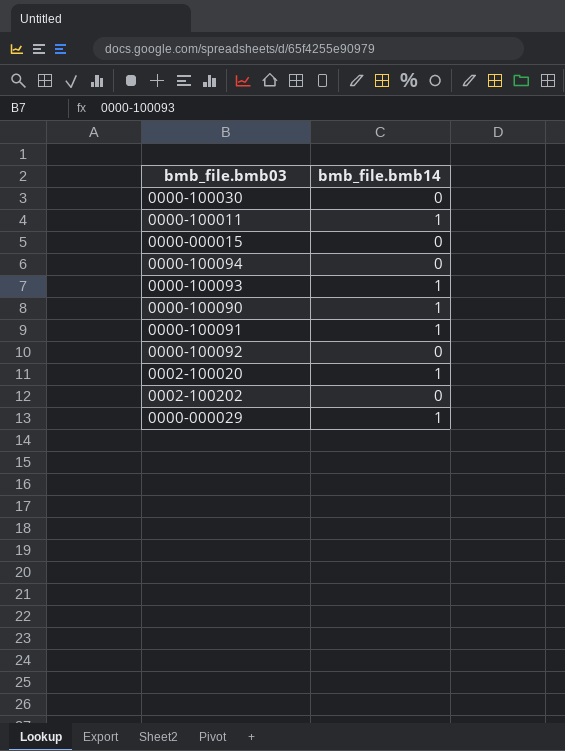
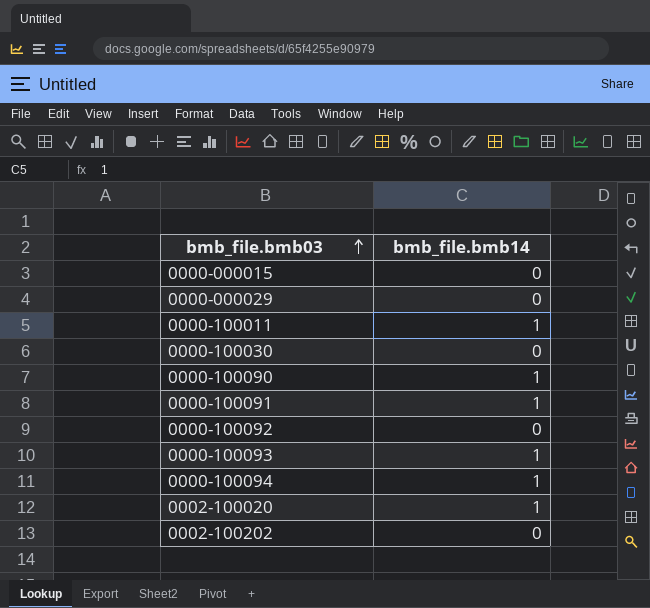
row order: none -> bmb_file.bmb03 ascending
0000-000029 | bmb_file.bmb14: 1 -> 0
0000-100094 | bmb_file.bmb14: 0 -> 1

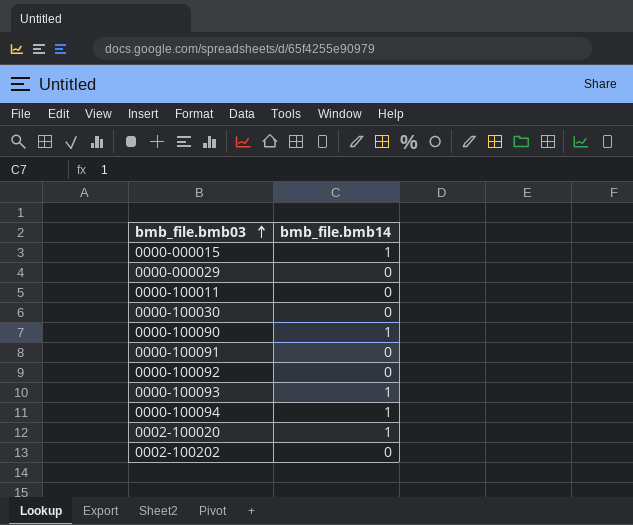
0000-000015 | bmb_file.bmb14: 0 -> 1
0000-100011 | bmb_file.bmb14: 1 -> 0
0000-100091 | bmb_file.bmb14: 1 -> 0

